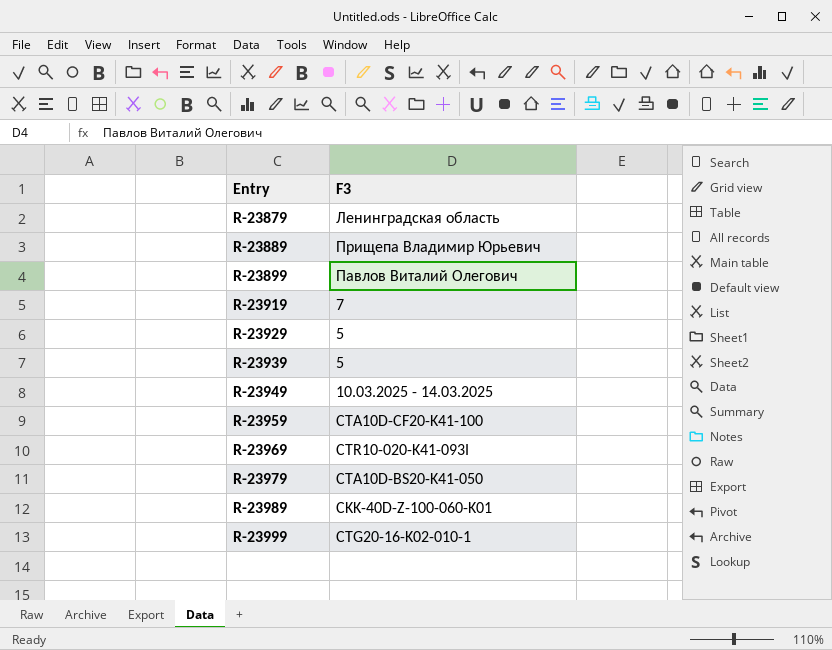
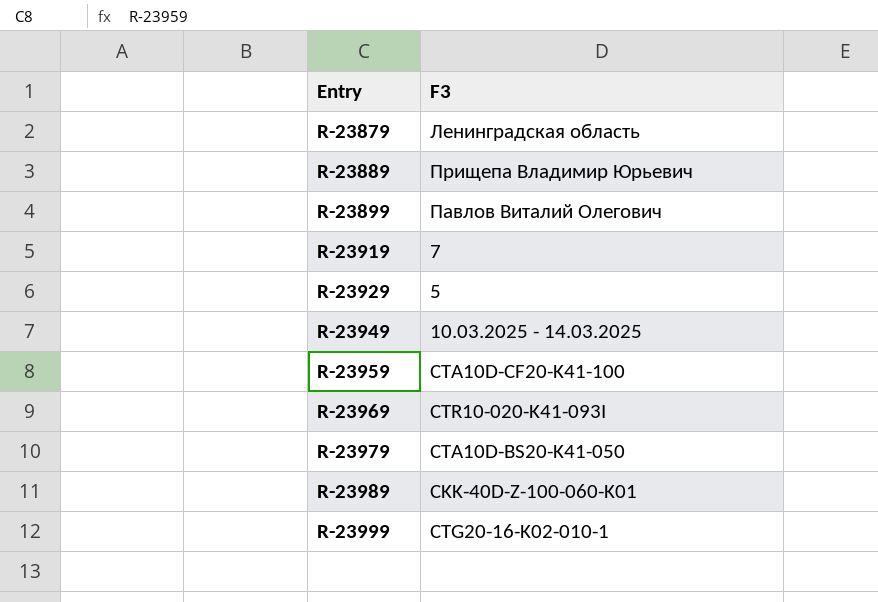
row R-23939: 5 -> none

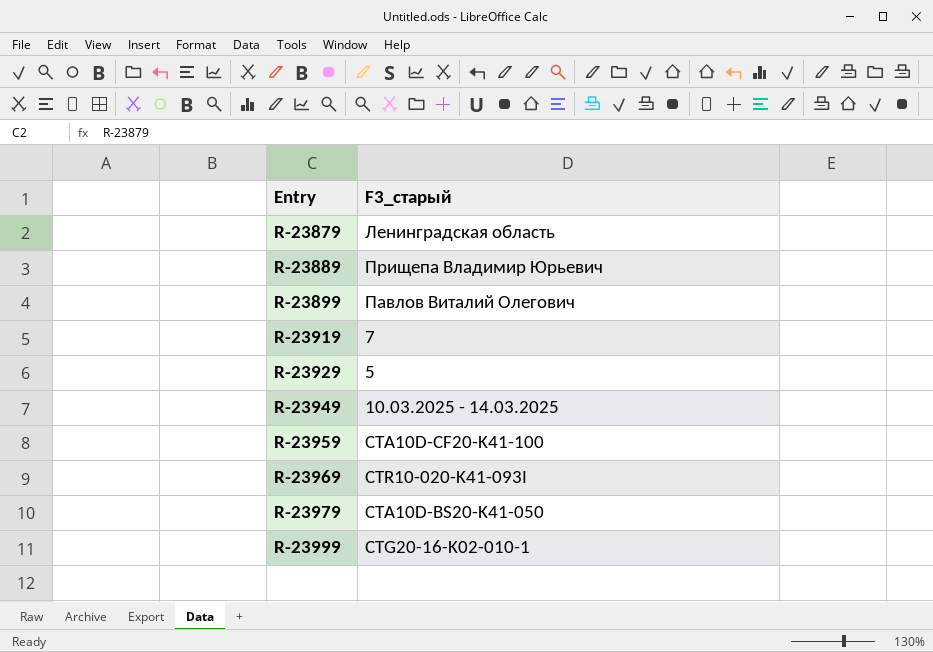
column name: F3 -> F3_старый
row R-23989: CKK-40D-Z-100-060-K01 -> none

